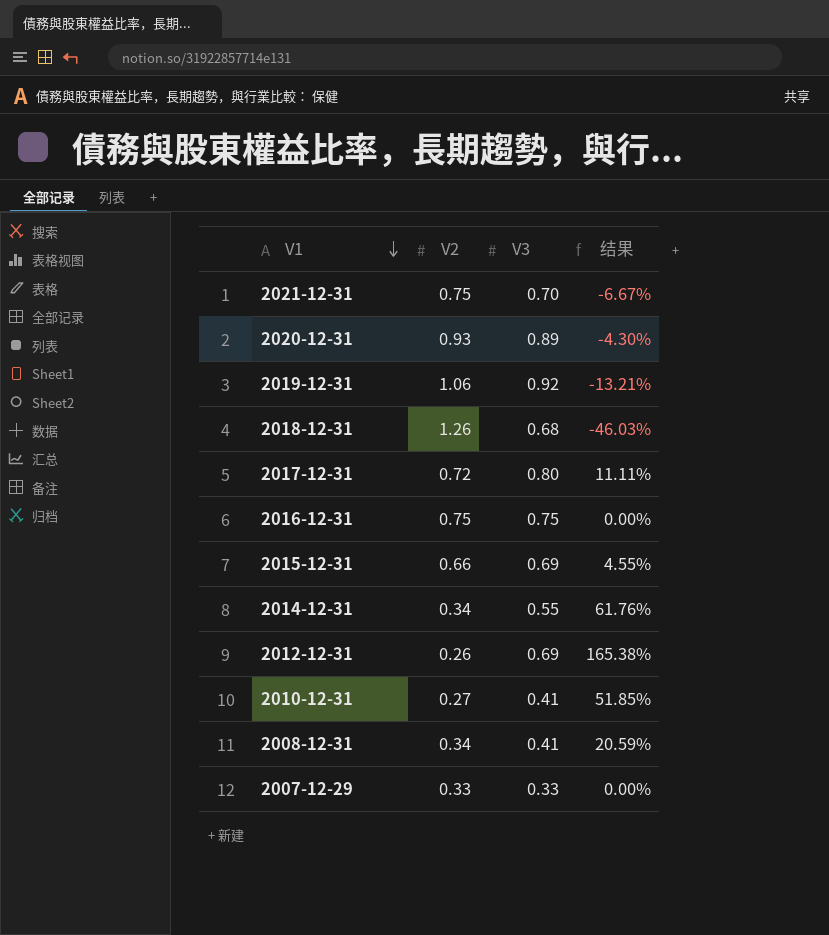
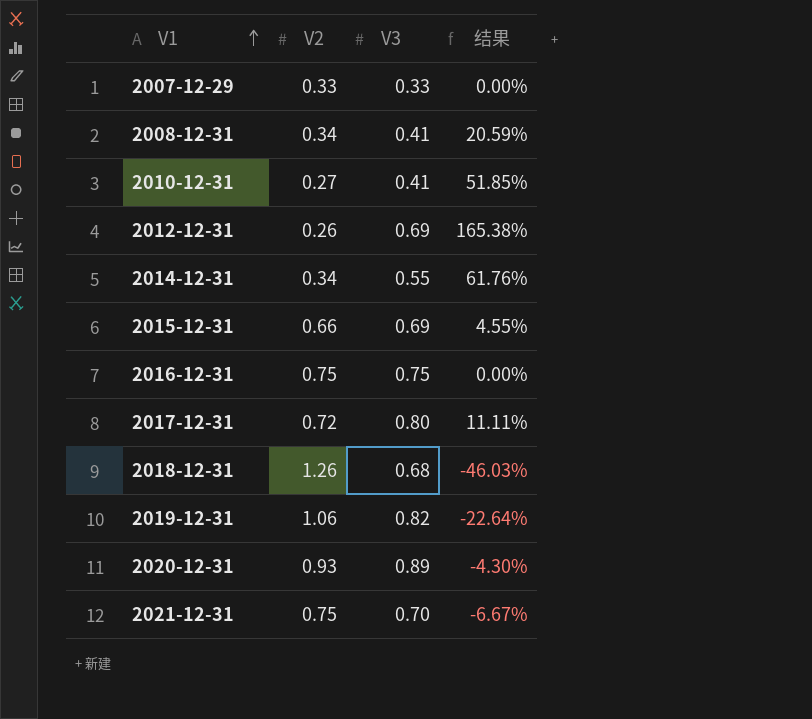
row order: V1 descending -> V1 ascending
2019-12-31 | V3: 0.92 -> 0.82
2019-12-31 | 结果: -13.21% -> -22.64%

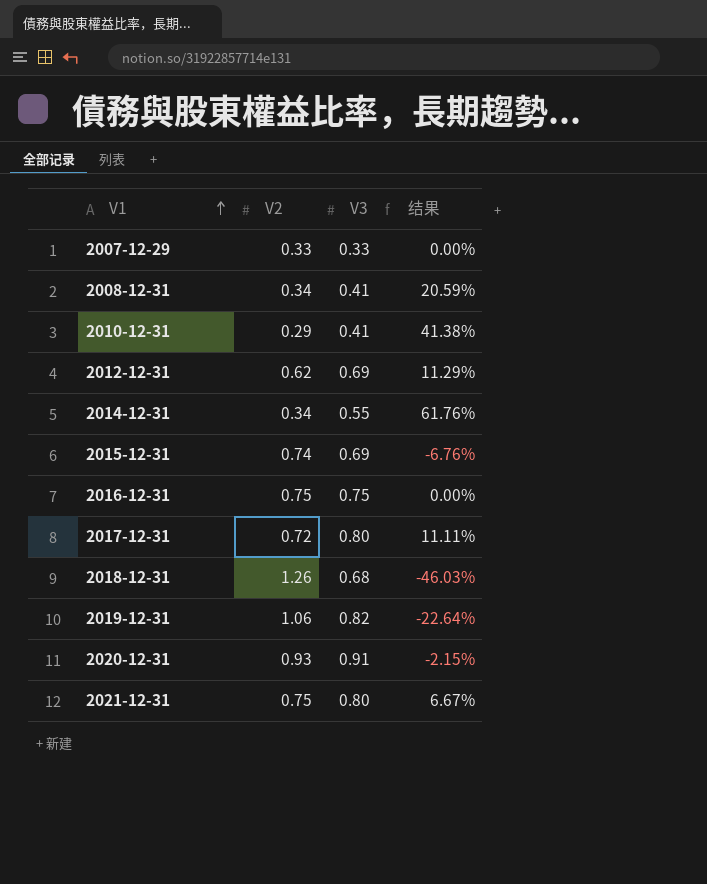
2010-12-31 | V2: 0.27 -> 0.29
2010-12-31 | 结果: 51.85% -> 41.38%
2012-12-31 | V2: 0.26 -> 0.62
2012-12-31 | 结果: 165.38% -> 11.29%
2015-12-31 | V2: 0.66 -> 0.74
2015-12-31 | 结果: 4.55% -> -6.76%
2020-12-31 | V3: 0.89 -> 0.91
2020-12-31 | 结果: -4.30% -> -2.15%
2021-12-31 | V3: 0.70 -> 0.80
2021-12-31 | 结果: -6.67% -> 6.67%

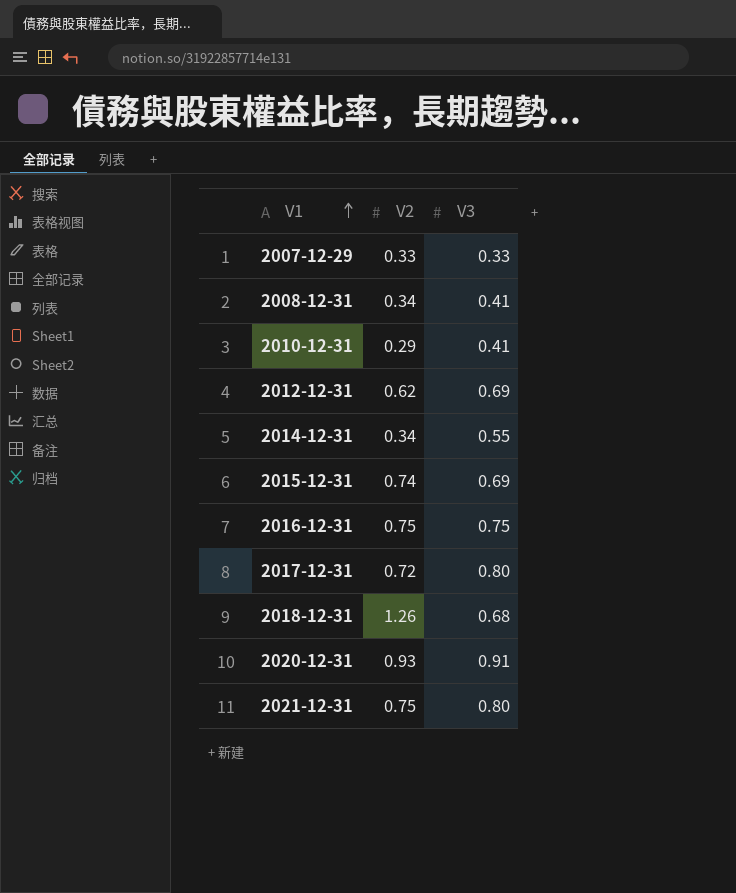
column 结果 | formula: ([V3] - [V2]) / [V2] -> none
row 2019-12-31: 1.06 | 0.82 | -22.64% -> none

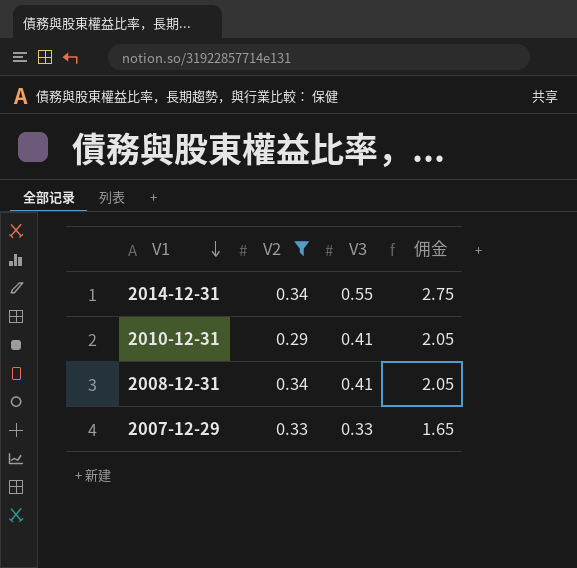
filter: none -> V2 <= 0.34
row order: V1 ascending -> V1 descending
column 佣金 | formula: none -> [V3] * 5

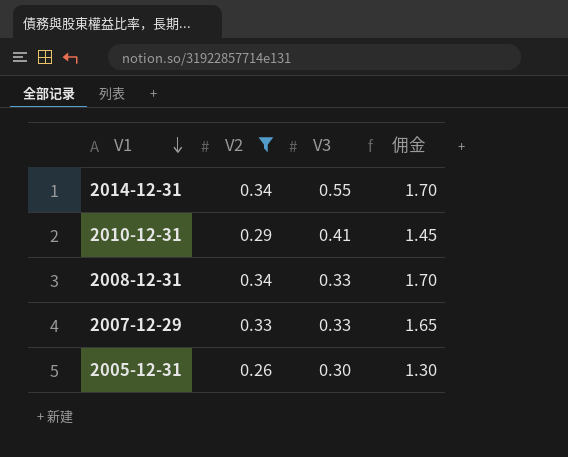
column 佣金 | formula: [V3] * 5 -> [V2] * 5
2008-12-31 | V3: 0.41 -> 0.33
row 2005-12-31: none -> 0.26 | 0.30 | 1.30

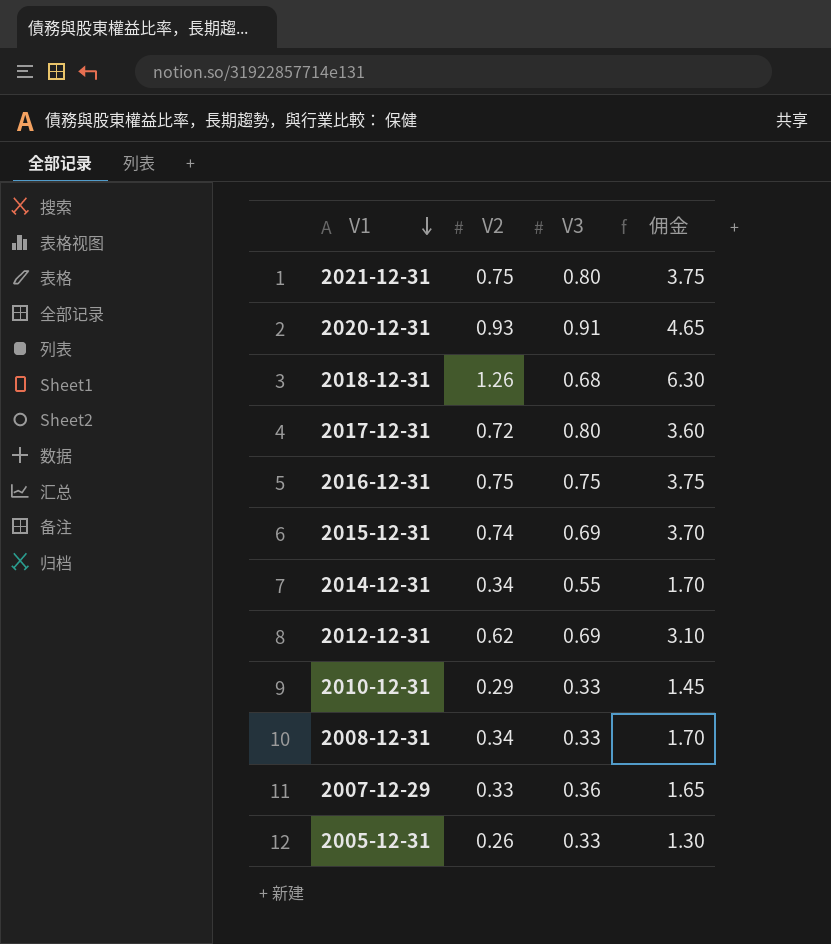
filter: V2 <= 0.34 -> none
2010-12-31 | V3: 0.41 -> 0.33
2007-12-29 | V3: 0.33 -> 0.36
2005-12-31 | V3: 0.30 -> 0.33

